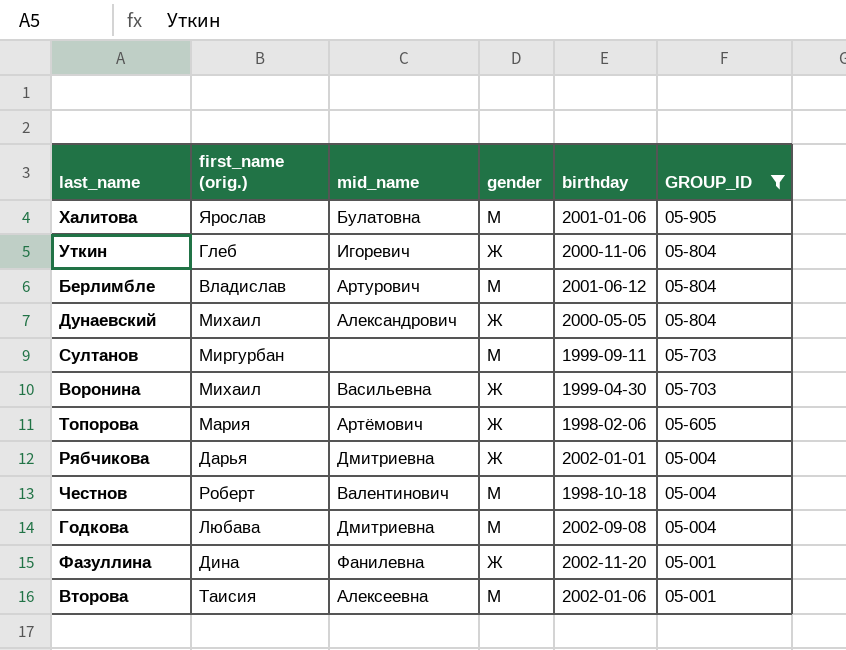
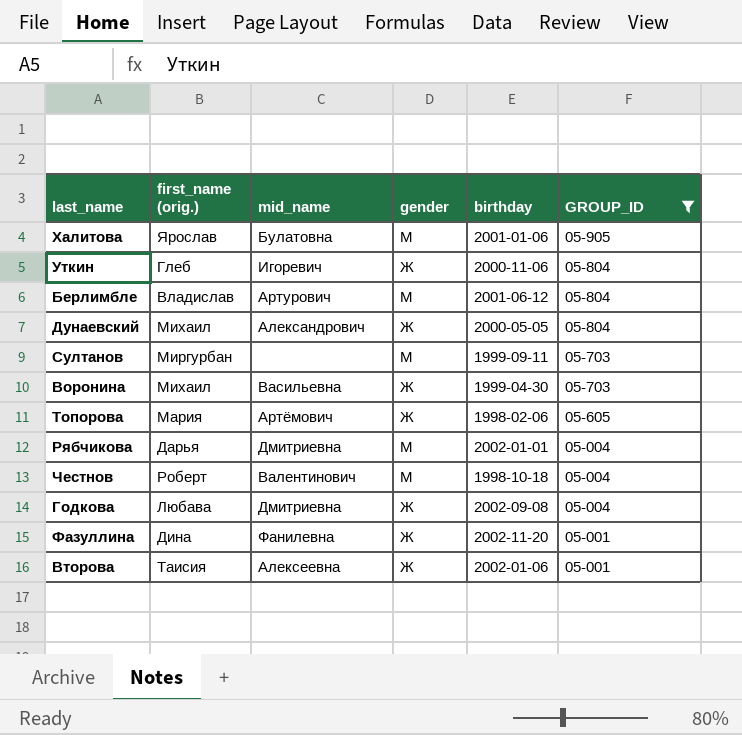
Рябчикова | gender: Ж -> М
Годкова | gender: М -> Ж
Второва | gender: М -> Ж

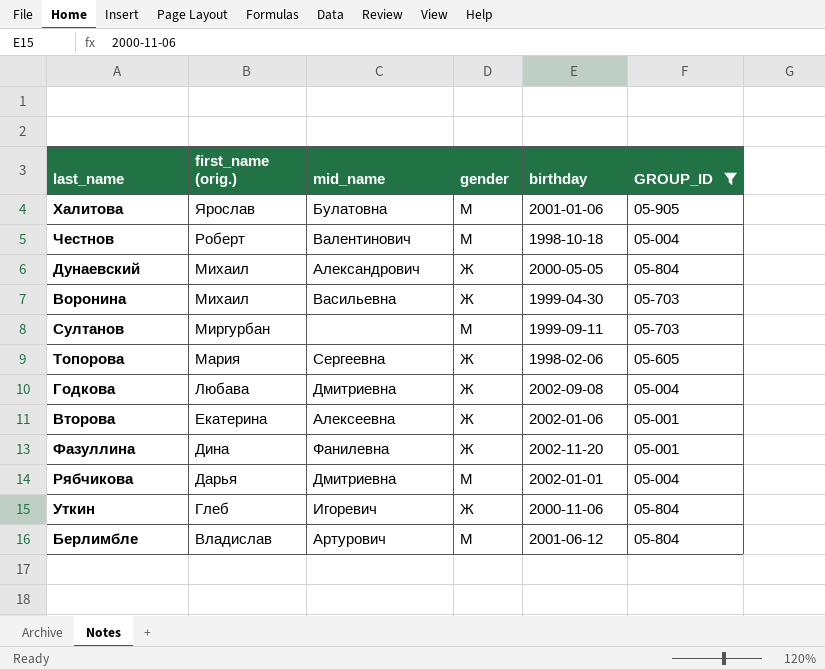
row order: GROUP_ID descending -> first_name (orig.) descending
Топорова | mid_name: Артёмович -> Сергеевна
Второва | first_name (orig.): Таисия -> Екатерина

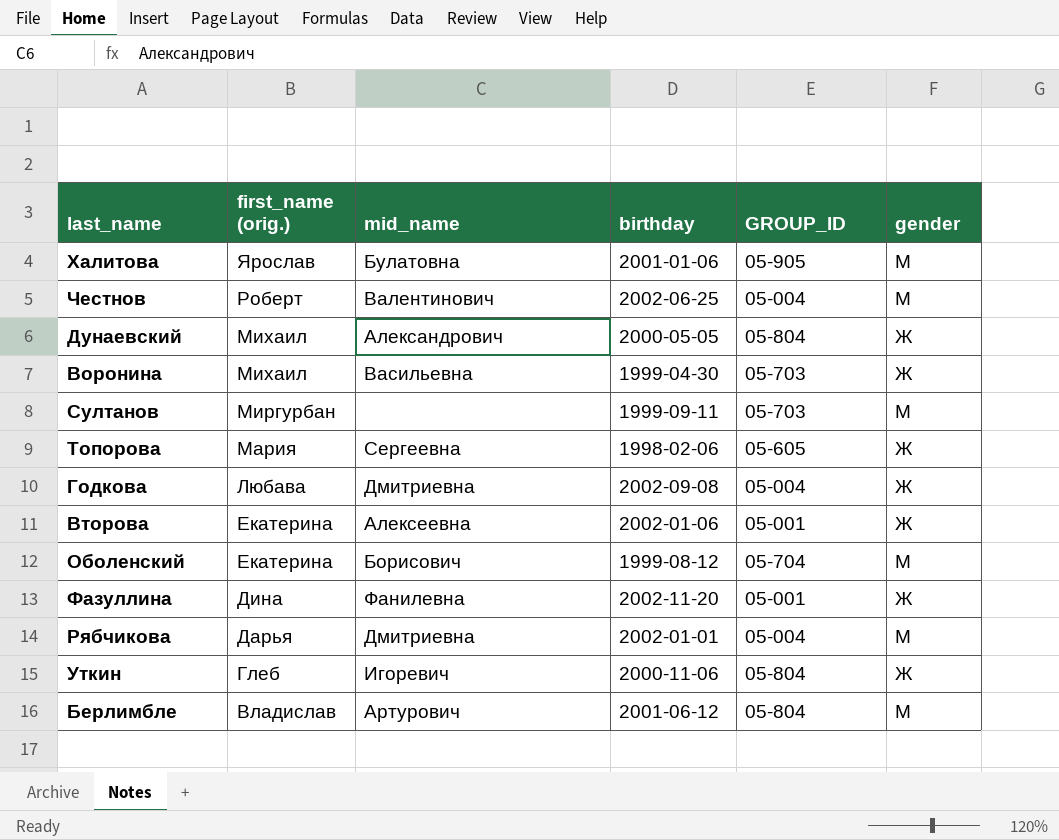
filter: GROUP_ID != 05-704 -> none
column gender | position: 4 -> 6
Честнов | birthday: 1998-10-18 -> 2002-06-25

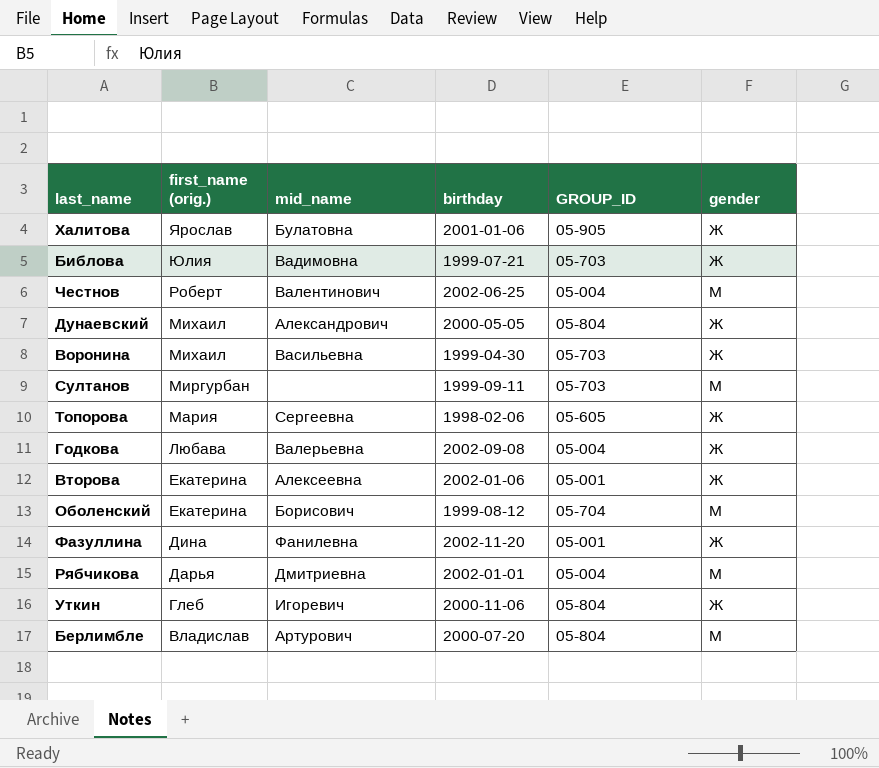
Халитова | gender: М -> Ж
row Библова: none -> Юлия | Вадимовна | 1999-07-21 | 05-703 | Ж
Годкова | mid_name: Дмитриевна -> Валерьевна
Берлимбле | birthday: 2001-06-12 -> 2000-07-20

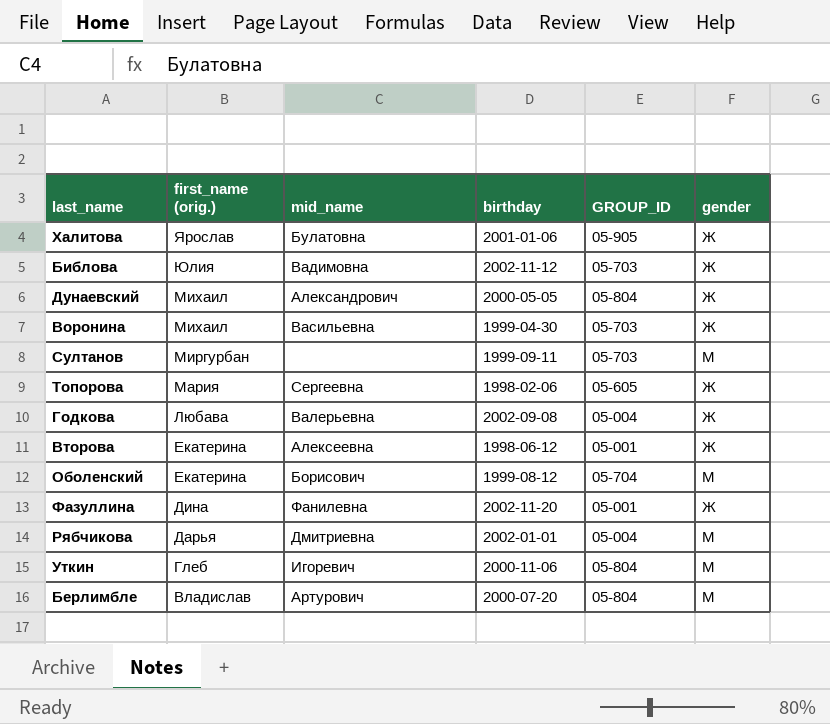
row Честнов: Роберт | Валентинович | 2002-06-25 | 05-004 | М -> none
Библова | birthday: 1999-07-21 -> 2002-11-12
Второва | birthday: 2002-01-06 -> 1998-06-12
Уткин | gender: Ж -> М

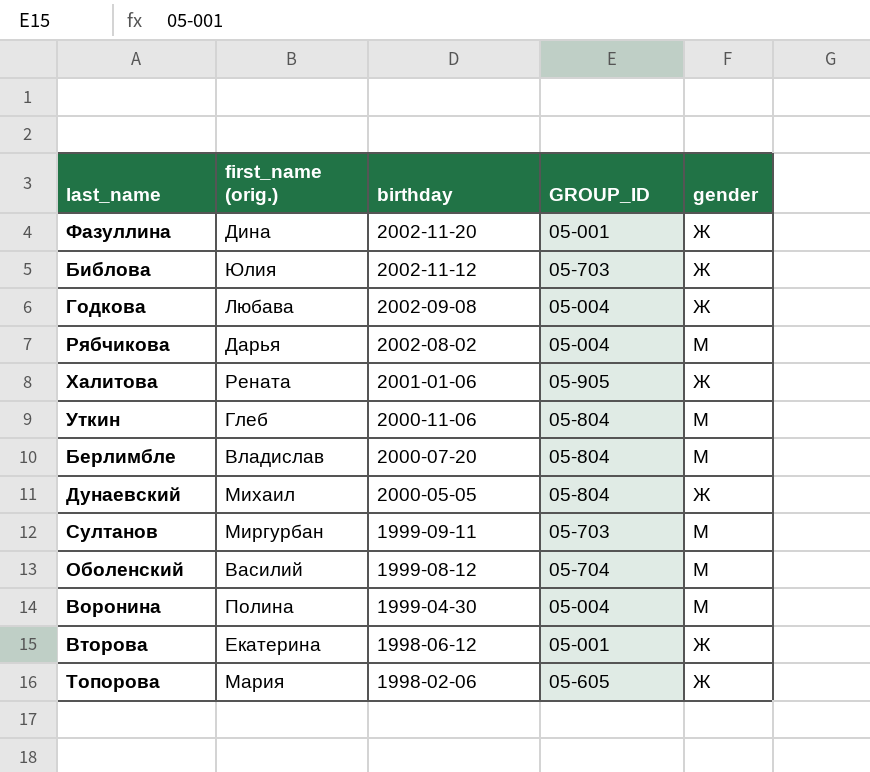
row order: first_name (orig.) descending -> birthday descending
column mid_name | position: 3 -> none
Рябчикова | birthday: 2002-01-01 -> 2002-08-02
Халитова | first_name (orig.): Ярослав -> Рената
Оболенский | first_name (orig.): Екатерина -> Василий
Воронина | first_name (orig.): Михаил -> Полина
Воронина | GROUP_ID: 05-703 -> 05-004
Воронина | gender: Ж -> М

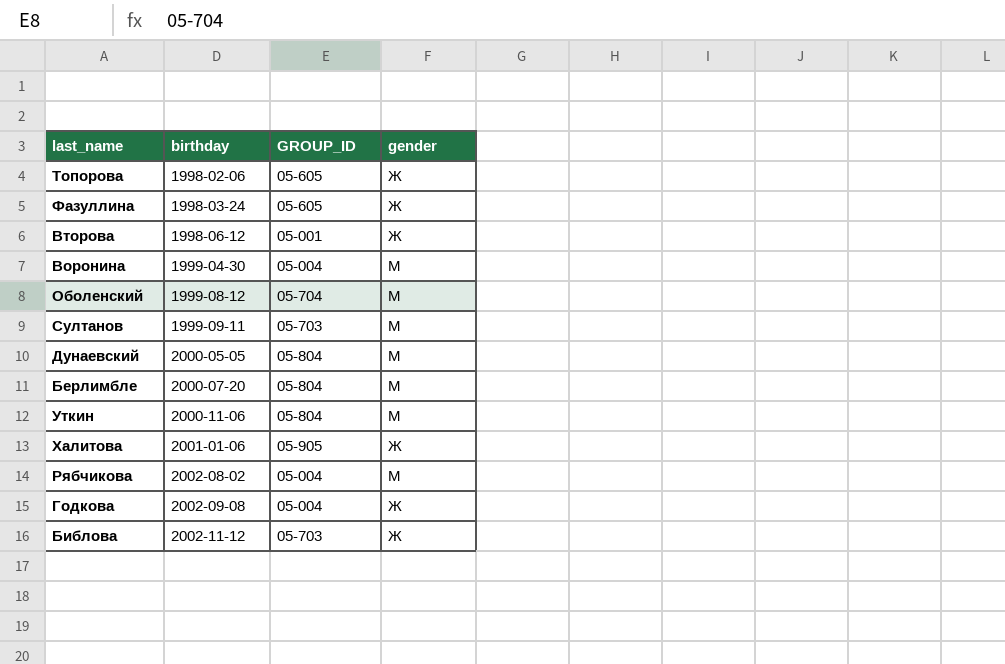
row order: birthday descending -> birthday ascending
column first_name (orig.) | position: 2 -> none
Фазуллина | birthday: 2002-11-20 -> 1998-03-24
Фазуллина | GROUP_ID: 05-001 -> 05-605
Дунаевский | gender: Ж -> М

